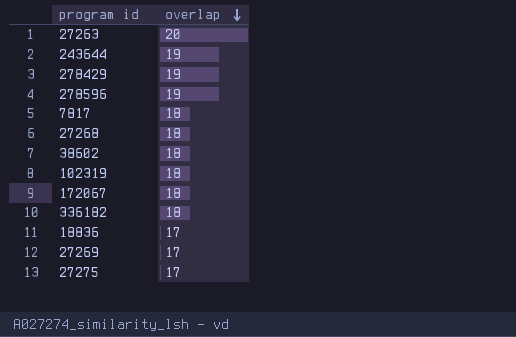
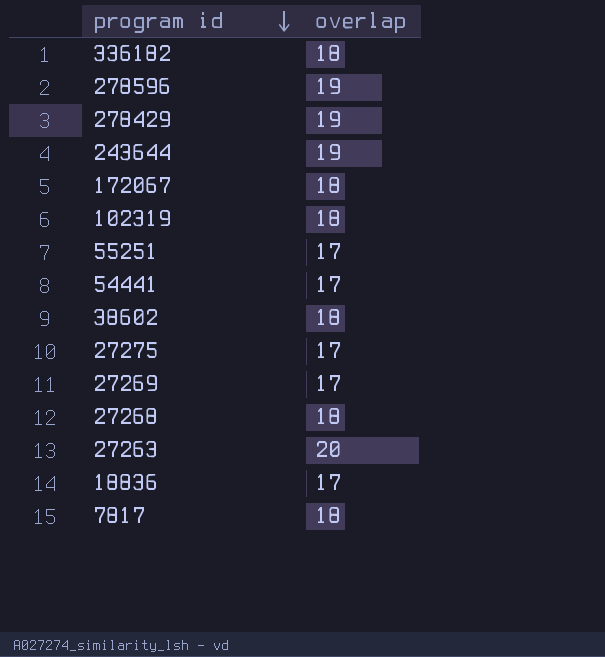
row order: overlap descending -> program id descending
row 55251: none -> 17
row 54441: none -> 17

